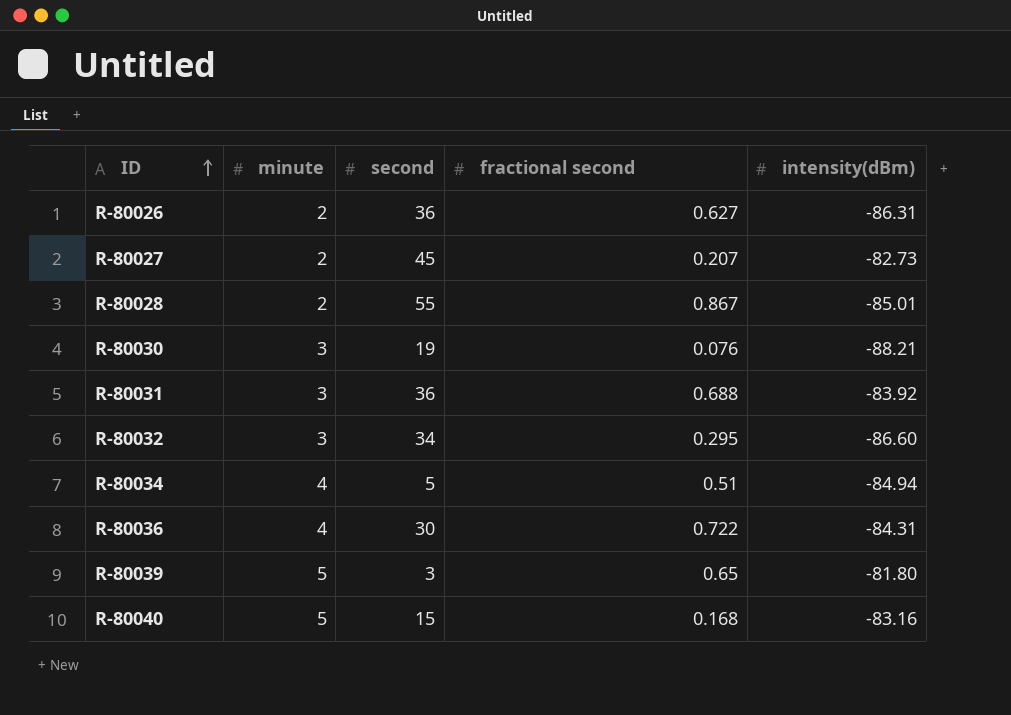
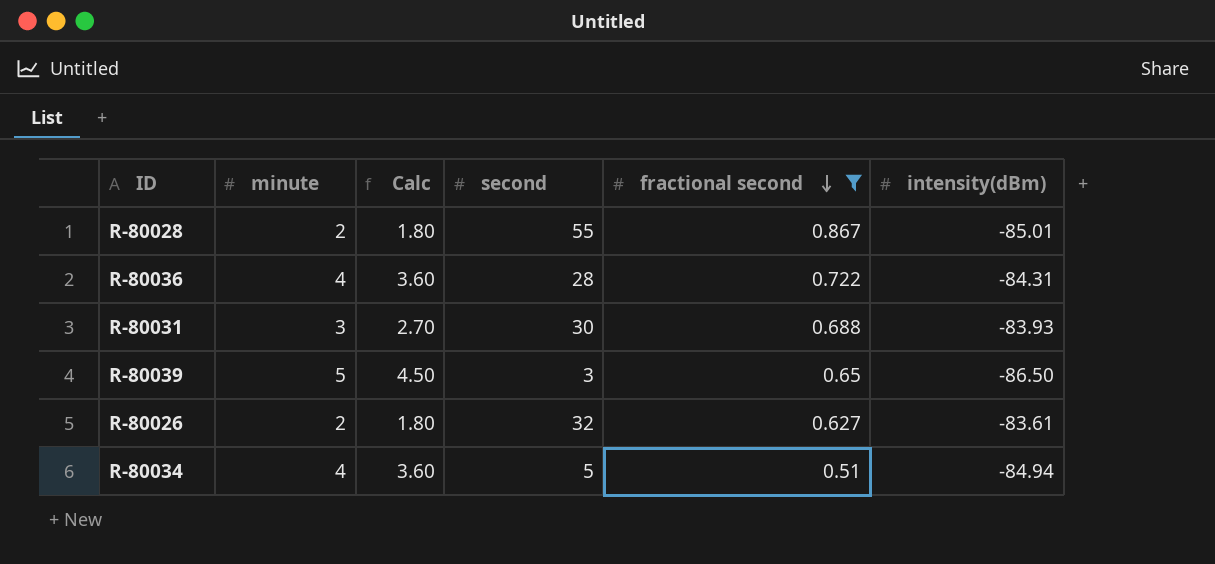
filter: none -> fractional second >= 0.51
row order: ID ascending -> fractional second descending
column Calc | formula: none -> [minute] * 0.9
R-80036 | second: 30 -> 28
R-80031 | second: 36 -> 30
R-80031 | intensity(dBm): -83.92 -> -83.93
R-80039 | intensity(dBm): -81.80 -> -86.50
R-80026 | second: 36 -> 32
R-80026 | intensity(dBm): -86.31 -> -83.61

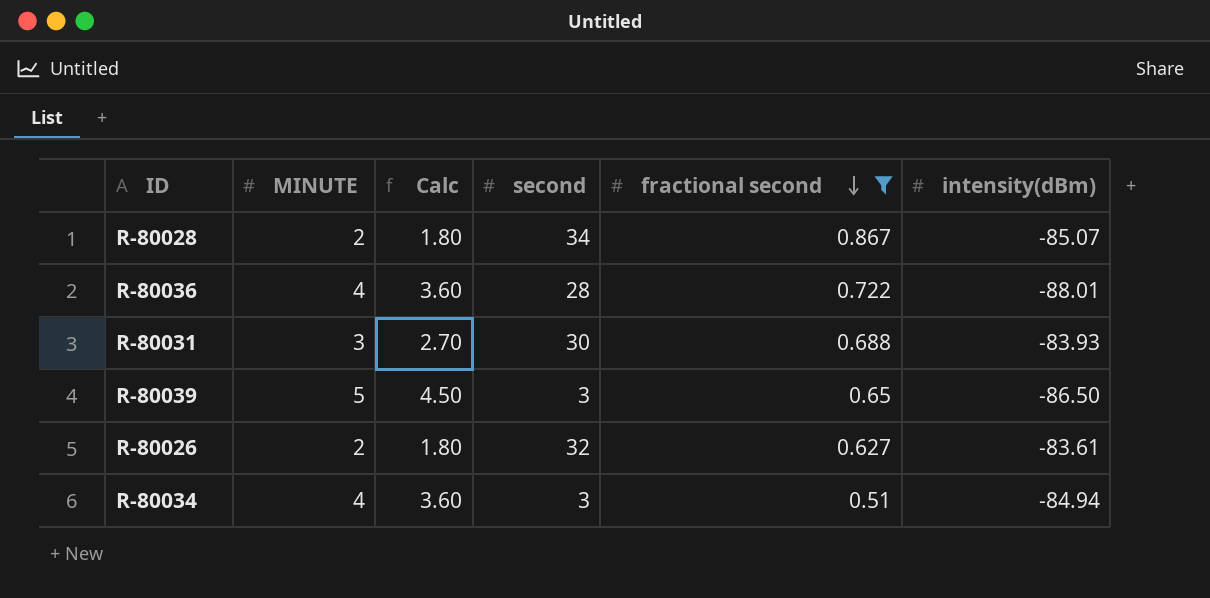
column name: minute -> MINUTE
R-80028 | second: 55 -> 34
R-80028 | intensity(dBm): -85.01 -> -85.07
R-80036 | intensity(dBm): -84.31 -> -88.01
R-80034 | second: 5 -> 3

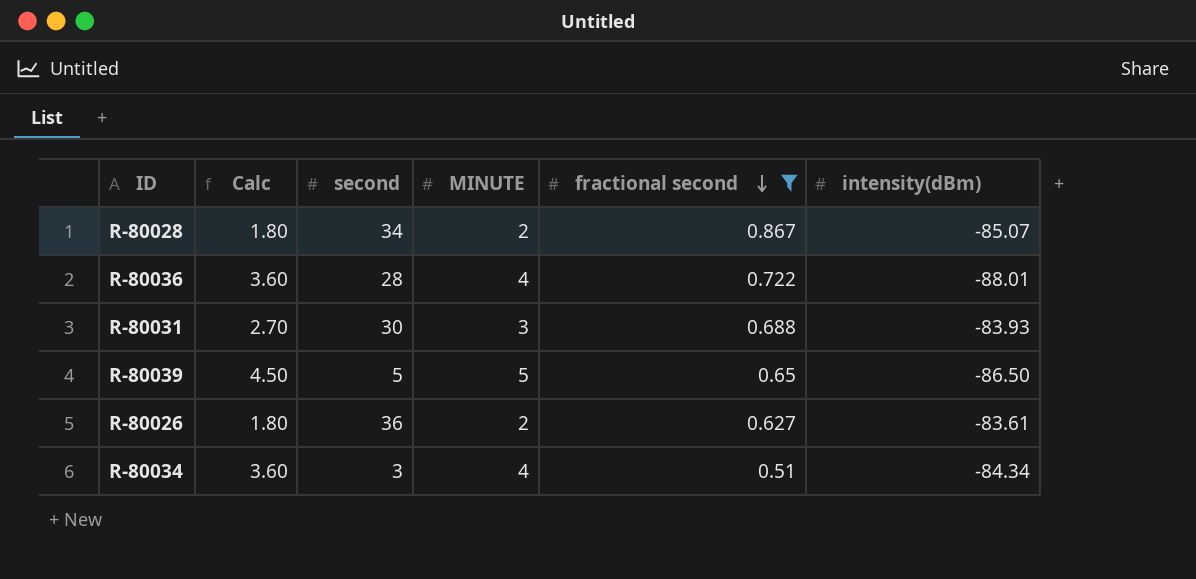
column MINUTE | position: 2 -> 4
R-80039 | second: 3 -> 5
R-80026 | second: 32 -> 36
R-80034 | intensity(dBm): -84.94 -> -84.34

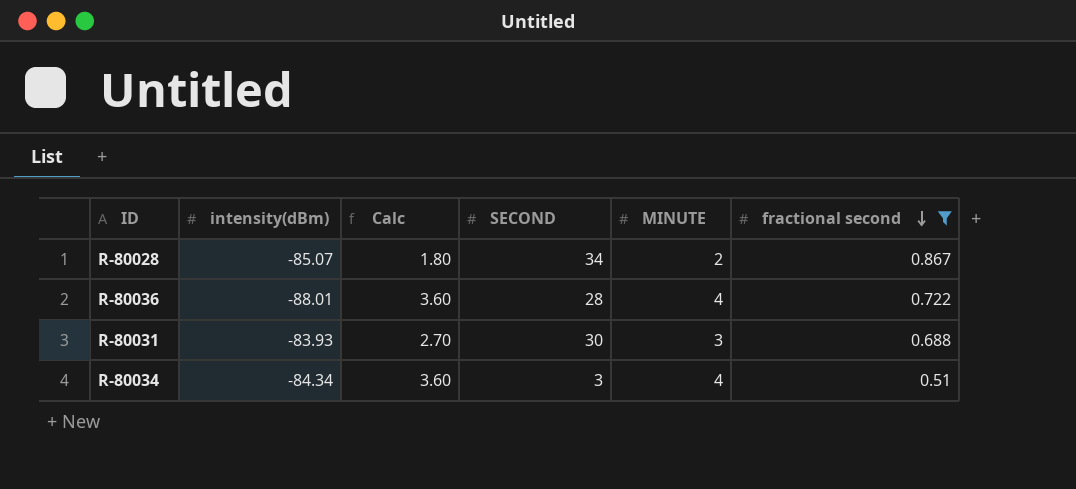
column intensity(dBm) | position: 6 -> 2
column name: second -> SECOND
row R-80039: 4.50 | 5 | 5 | 0.65 | -86.50 -> none
row R-80026: 1.80 | 36 | 2 | 0.627 | -83.61 -> none

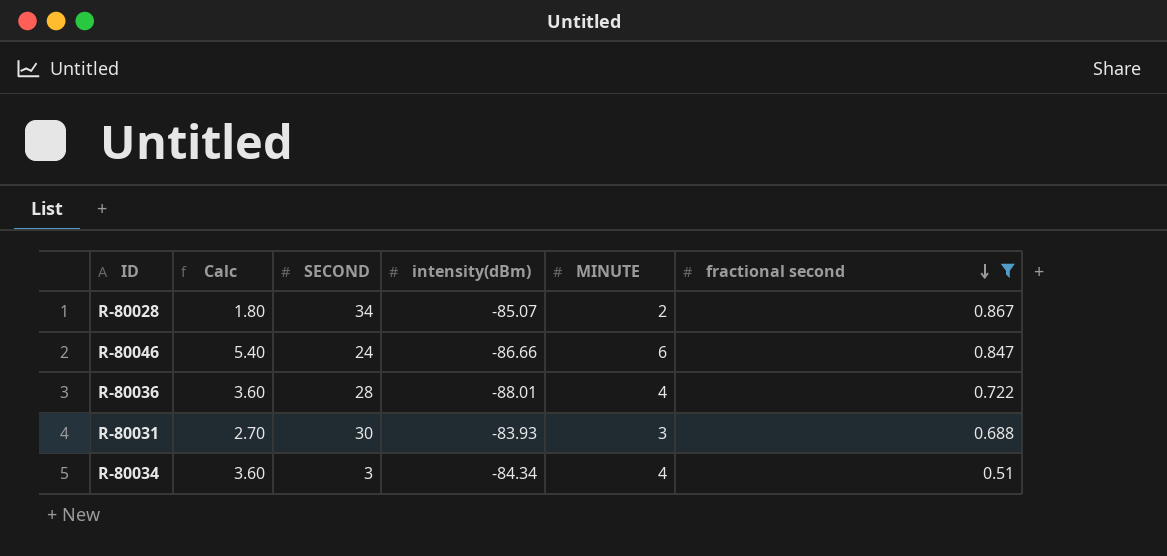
column intensity(dBm) | position: 2 -> 4
row R-80046: none -> 5.40 | 24 | -86.66 | 6 | 0.847

